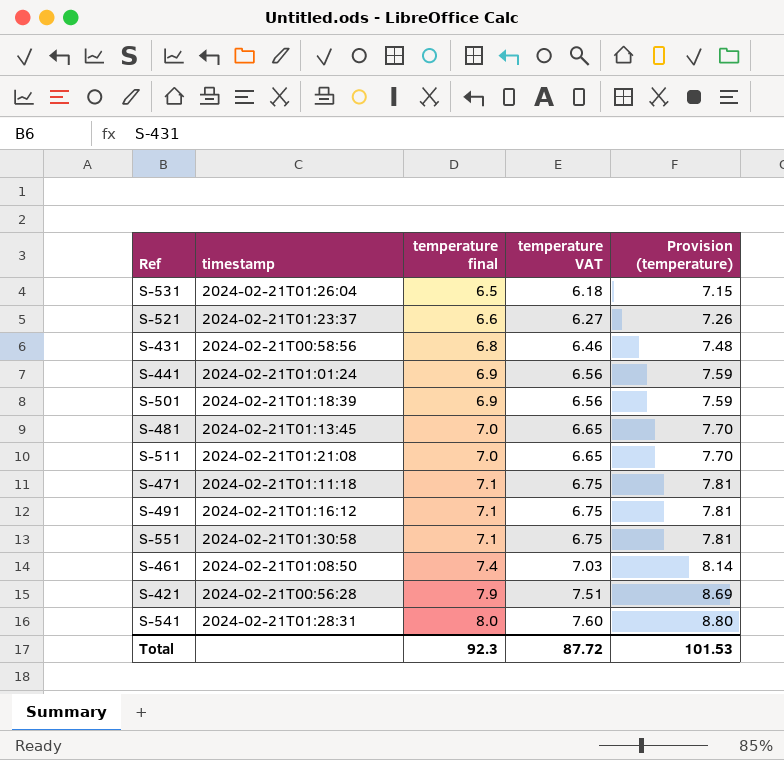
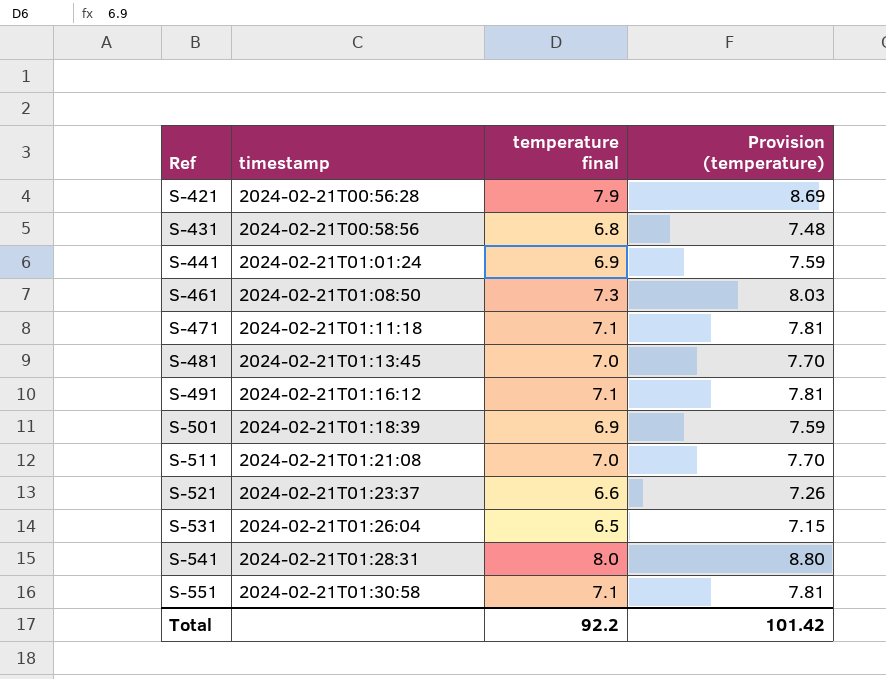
row order: temperature final ascending -> Ref ascending
column temperature VAT | formula: [temperature final] * 0.95 -> none
S-461 | temperature final: 7.4 -> 7.3
S-461 | Provision (temperature): 8.14 -> 8.03
Total | temperature final: 92.3 -> 92.2
Total | Provision (temperature): 101.53 -> 101.42

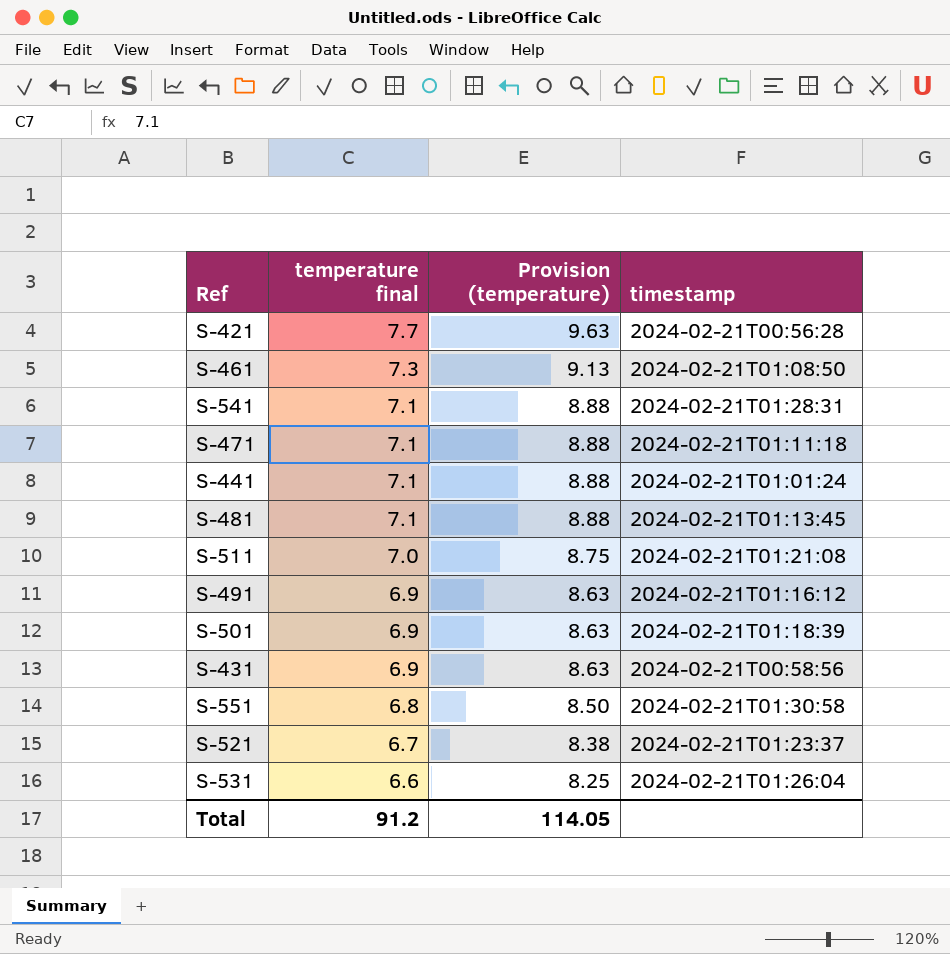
row order: Ref ascending -> temperature final descending
column Provision (temperature) | formula: [temperature final] * 1.1 -> [temperature final] * 1.25
column timestamp | position: 2 -> 4
S-421 | temperature final: 7.9 -> 7.7
S-541 | temperature final: 8.0 -> 7.1
S-441 | temperature final: 6.9 -> 7.1
S-481 | temperature final: 7.0 -> 7.1
S-491 | temperature final: 7.1 -> 6.9
S-431 | temperature final: 6.8 -> 6.9
S-551 | temperature final: 7.1 -> 6.8
S-521 | temperature final: 6.6 -> 6.7
S-531 | temperature final: 6.5 -> 6.6
Total | temperature final: 92.2 -> 91.2
Total | Provision (temperature): 101.42 -> 114.05

